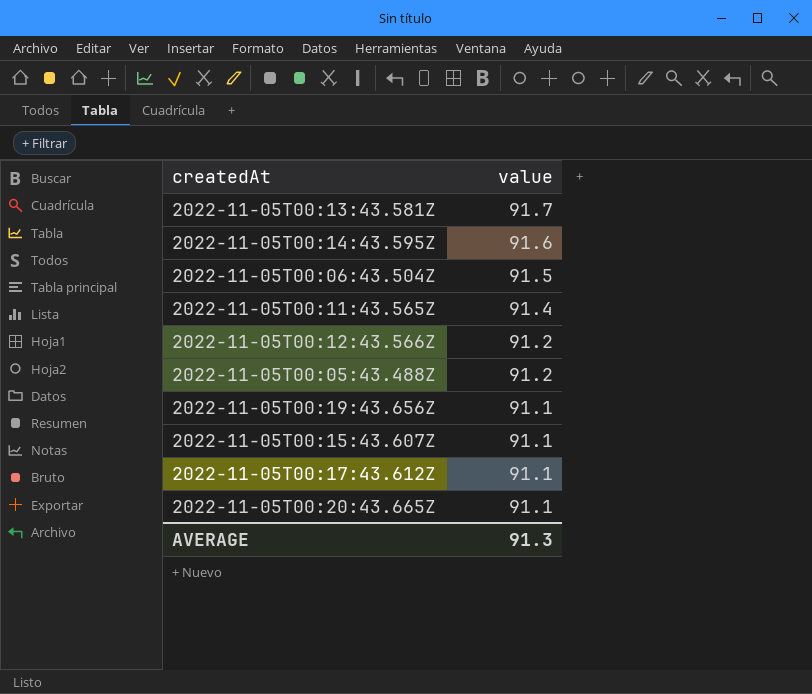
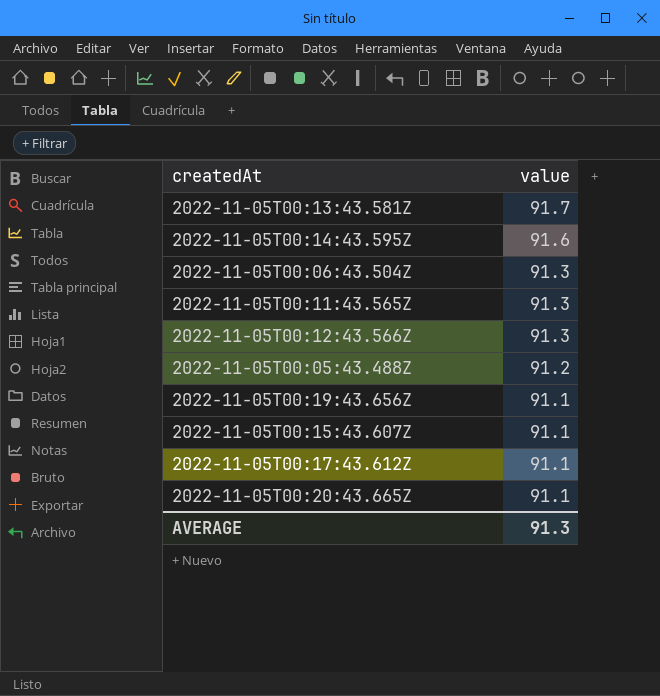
2022-11-05T00:06:43.504Z | value: 91.5 -> 91.3
2022-11-05T00:11:43.565Z | value: 91.4 -> 91.3
2022-11-05T00:12:43.566Z | value: 91.2 -> 91.3

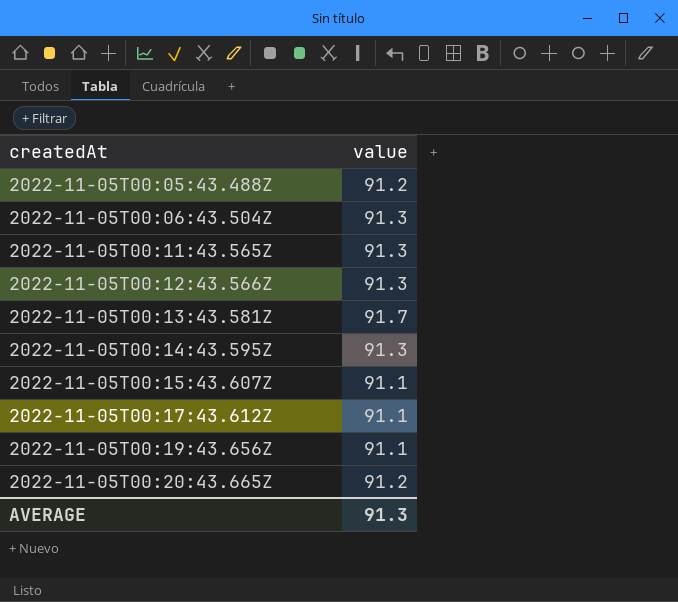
row order: value descending -> createdAt ascending
2022-11-05T00:14:43.595Z | value: 91.6 -> 91.3
2022-11-05T00:20:43.665Z | value: 91.1 -> 91.2

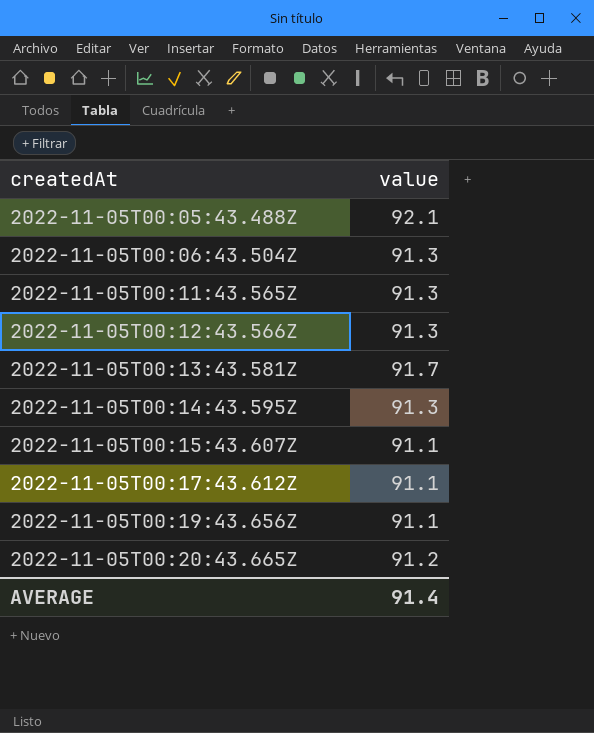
2022-11-05T00:05:43.488Z | value: 91.2 -> 92.1
AVERAGE | value: 91.3 -> 91.4

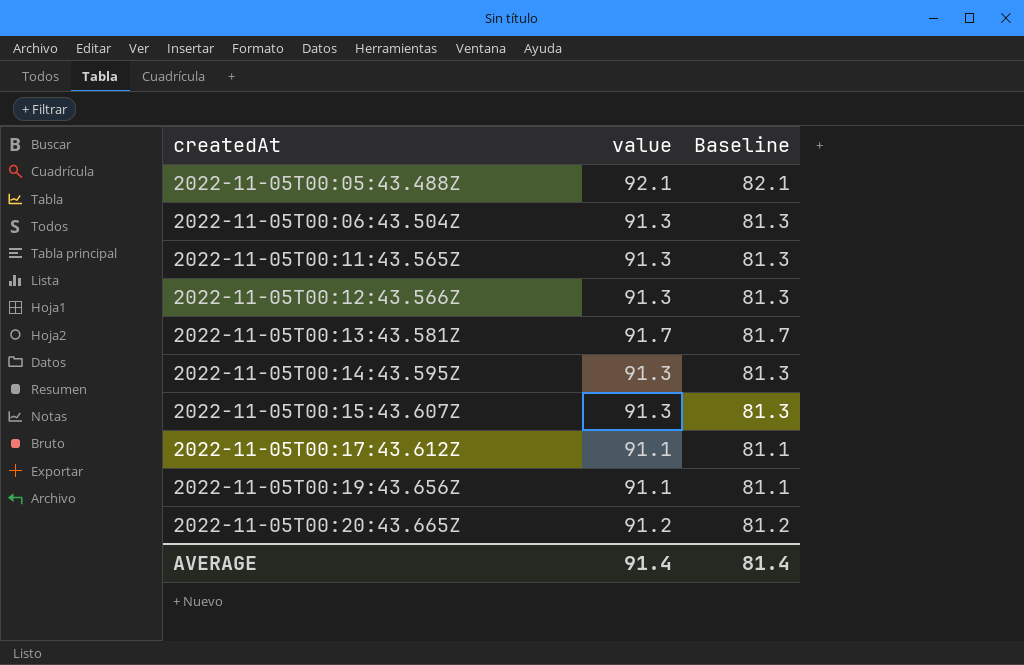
column Baseline | formula: none -> [value] - 10
2022-11-05T00:15:43.607Z | value: 91.1 -> 91.3

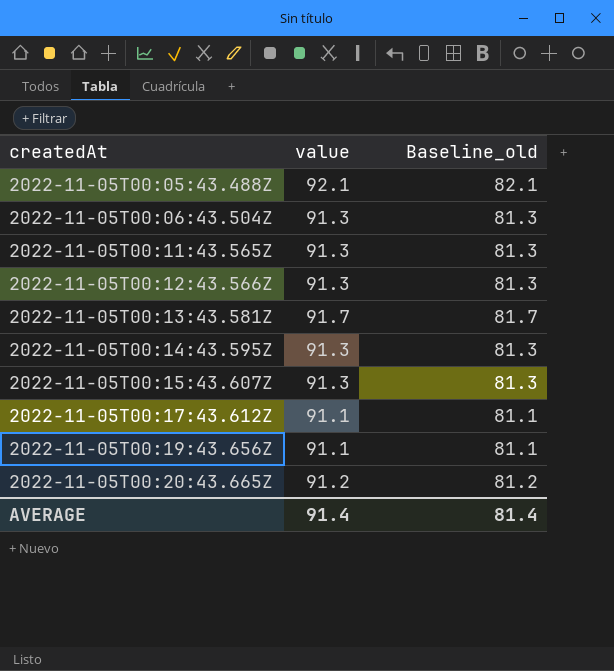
column name: Baseline -> Baseline_old

